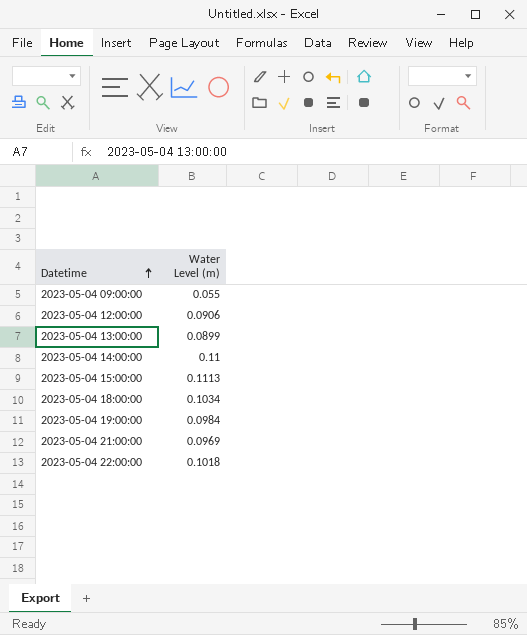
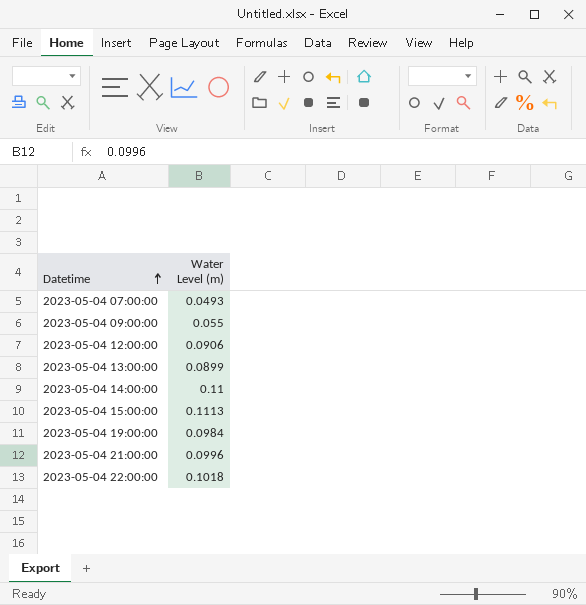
row 2023-05-04 18:00:00: 0.1034 -> none
row 2023-05-04 07:00:00: none -> 0.0493
2023-05-04 21:00:00 | Water Level (m): 0.0969 -> 0.0996

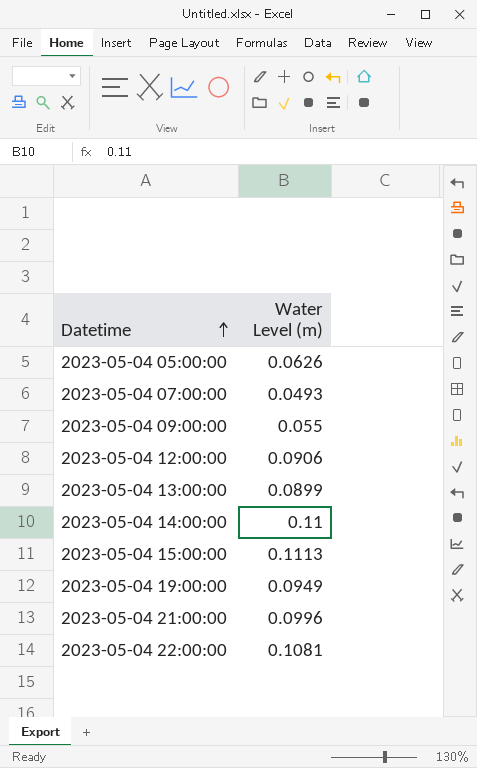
row 2023-05-04 05:00:00: none -> 0.0626
2023-05-04 19:00:00 | Water Level (m): 0.0984 -> 0.0949
2023-05-04 22:00:00 | Water Level (m): 0.1018 -> 0.1081

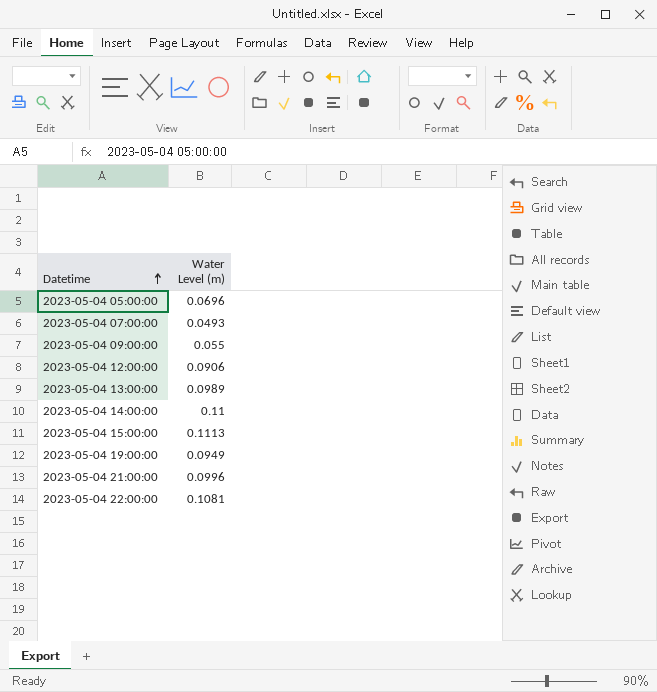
2023-05-04 05:00:00 | Water Level (m): 0.0626 -> 0.0696
2023-05-04 13:00:00 | Water Level (m): 0.0899 -> 0.0989

